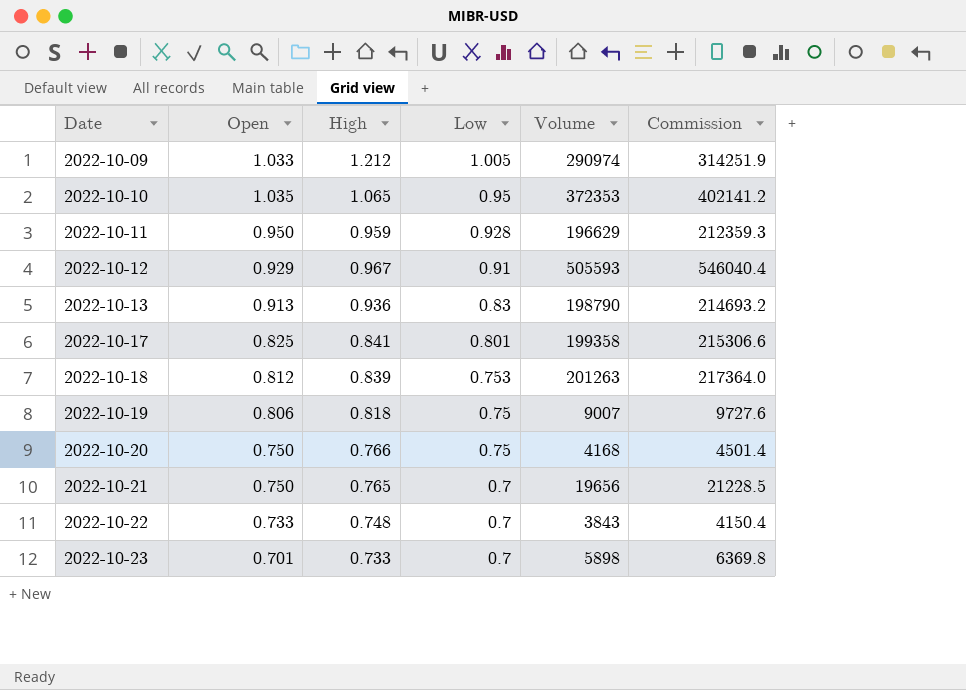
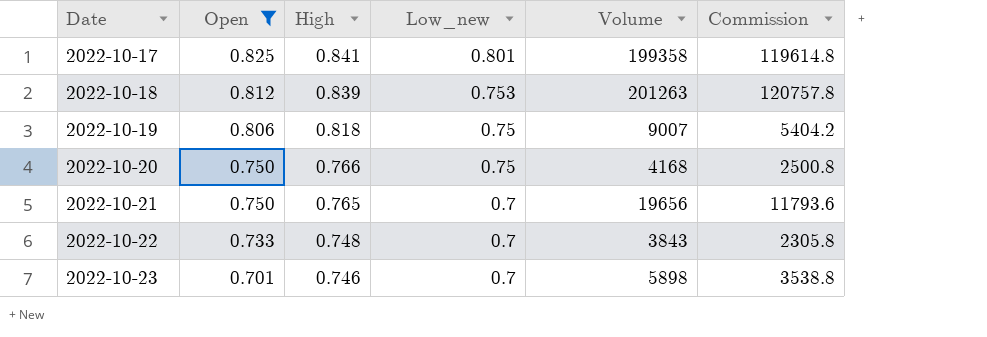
filter: none -> Open <= 0.825
column name: Low -> Low_new
column Commission | formula: [Volume] * 1.08 -> [Volume] * 0.6
2022-10-23 | High: 0.733 -> 0.746

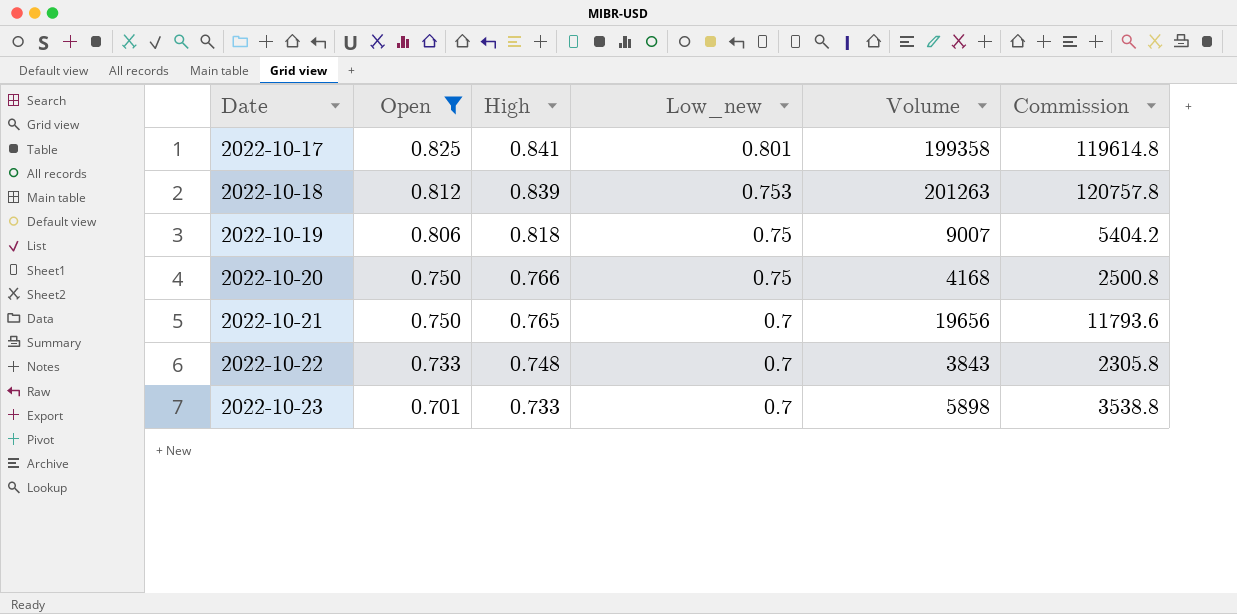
2022-10-23 | High: 0.746 -> 0.733

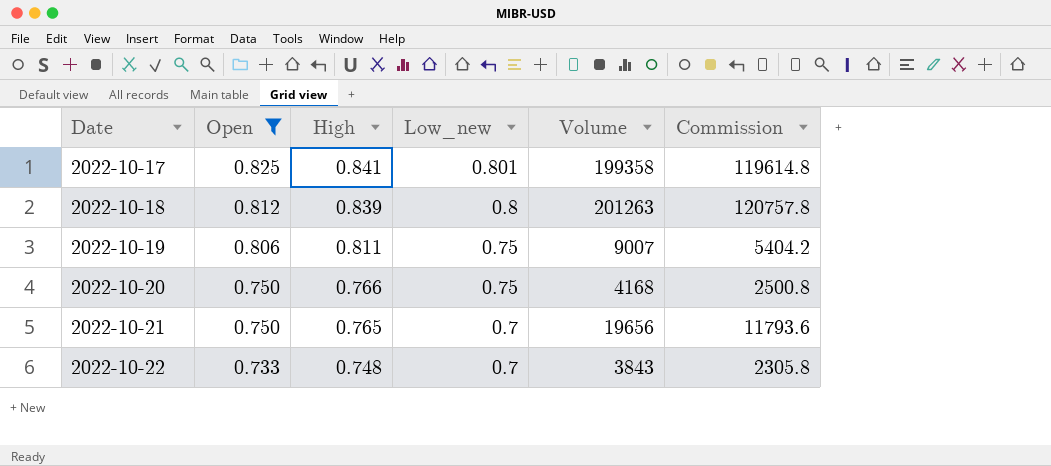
row 2022-10-23: 0.701 | 0.733 | 0.7 | 5898 | 3538.8 -> none
2022-10-18 | Low_new: 0.753 -> 0.8
2022-10-19 | High: 0.818 -> 0.811

